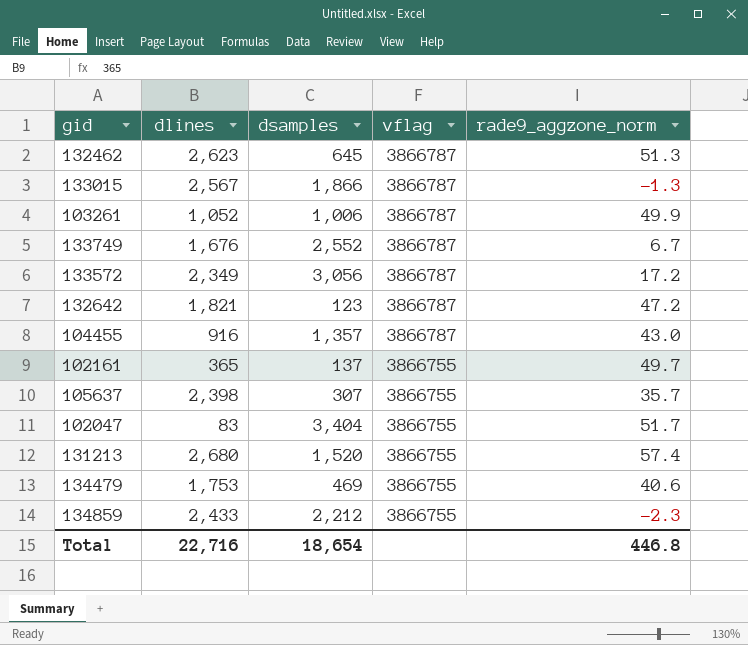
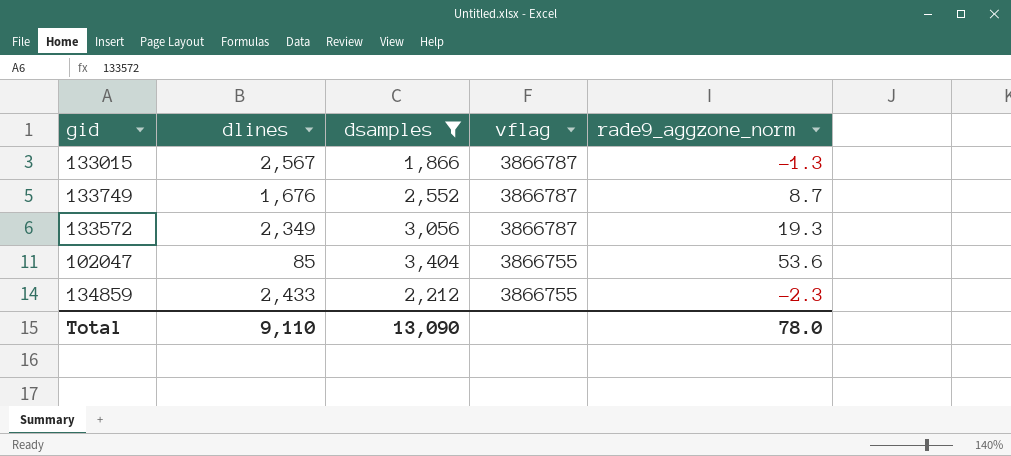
filter: none -> dsamples >= 1,866
133749 | rade9_aggzone_norm: 6.7 -> 8.7
133572 | rade9_aggzone_norm: 17.2 -> 19.3
102047 | dlines: 83 -> 85
102047 | rade9_aggzone_norm: 51.7 -> 53.6
Total | dlines: 22,716 -> 9,110
Total | dsamples: 18,654 -> 13,090
Total | rade9_aggzone_norm: 446.8 -> 78.0

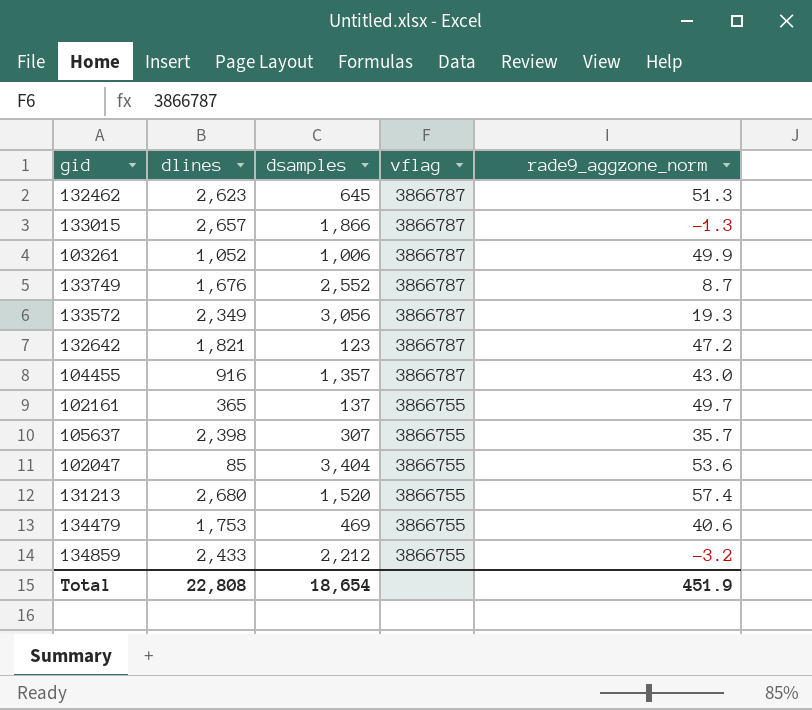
filter: dsamples >= 1,866 -> none
133015 | dlines: 2,567 -> 2,657
134859 | rade9_aggzone_norm: -2.3 -> -3.2
Total | dlines: 9,110 -> 22,808
Total | dsamples: 13,090 -> 18,654
Total | rade9_aggzone_norm: 78.0 -> 451.9

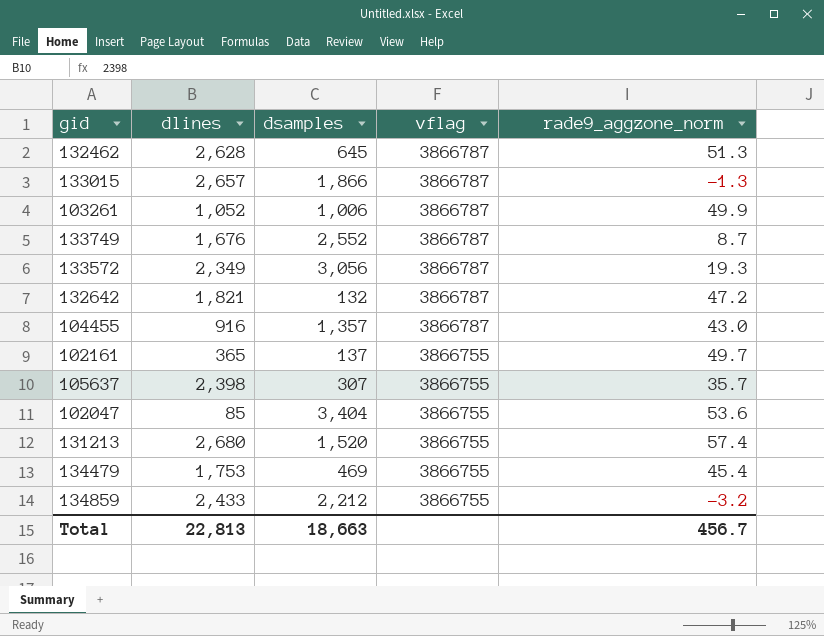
132462 | dlines: 2,623 -> 2,628
132642 | dsamples: 123 -> 132
134479 | rade9_aggzone_norm: 40.6 -> 45.4
Total | dlines: 22,808 -> 22,813
Total | dsamples: 18,654 -> 18,663
Total | rade9_aggzone_norm: 451.9 -> 456.7

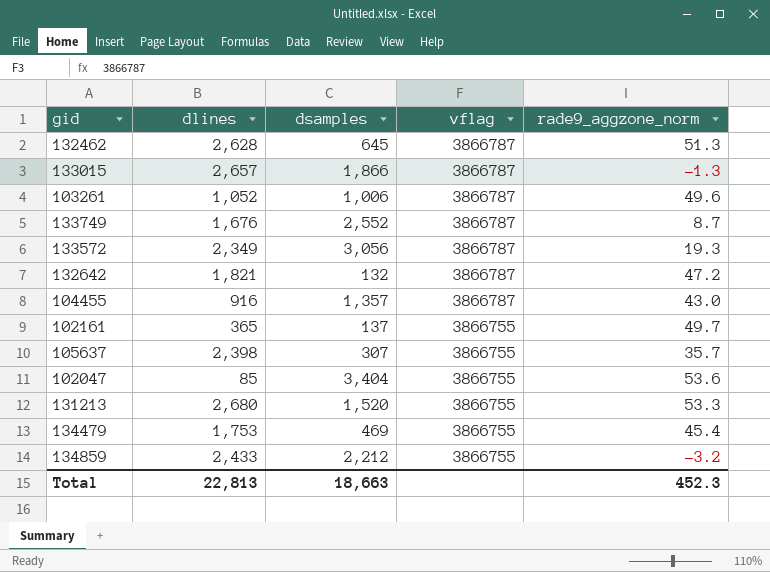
103261 | rade9_aggzone_norm: 49.9 -> 49.6
131213 | rade9_aggzone_norm: 57.4 -> 53.3
Total | rade9_aggzone_norm: 456.7 -> 452.3

